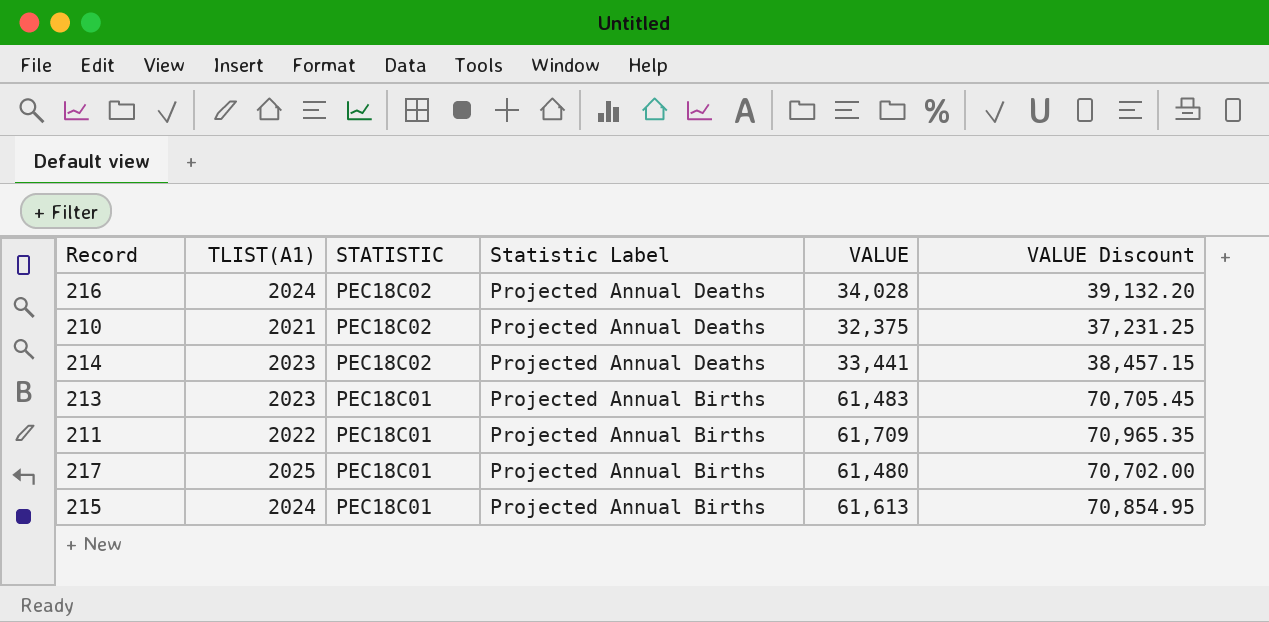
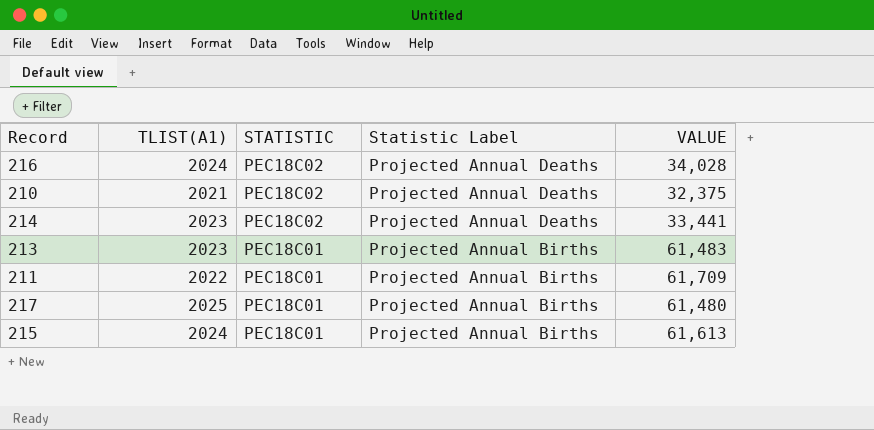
column VALUE Discount | formula: [VALUE] * 1.15 -> none

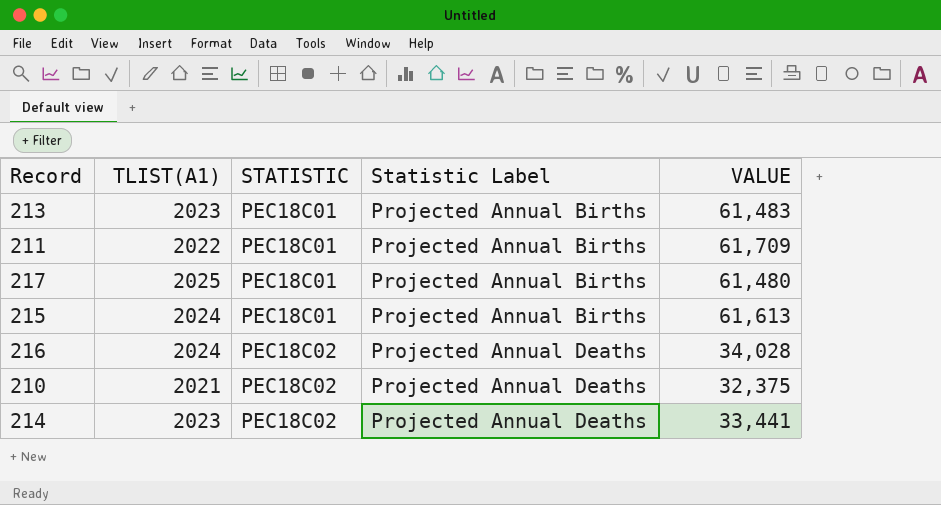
row order: STATISTIC descending -> STATISTIC ascending

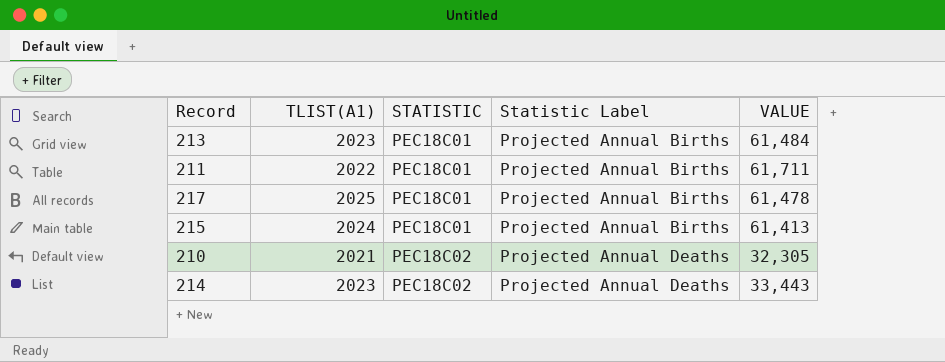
row 216: 2024 | PEC18C02 | Projected Annual Deaths | 34,028 -> none
213 | VALUE: 61,483 -> 61,484
211 | VALUE: 61,709 -> 61,711
217 | VALUE: 61,480 -> 61,478
215 | VALUE: 61,613 -> 61,413
210 | VALUE: 32,375 -> 32,305
214 | VALUE: 33,441 -> 33,443

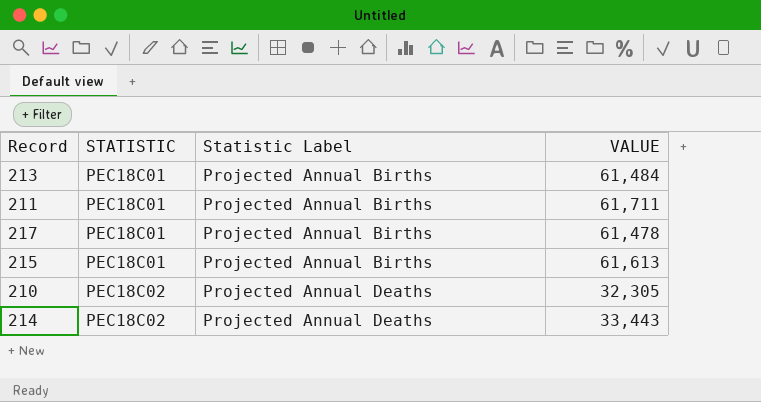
column TLIST(A1) | position: 2 -> none
215 | VALUE: 61,413 -> 61,613

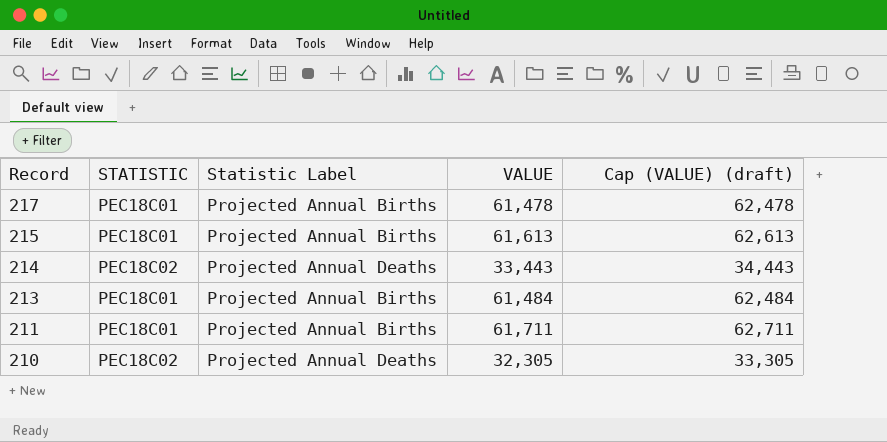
row order: STATISTIC ascending -> Record descending
column Cap (VALUE) (draft) | formula: none -> [VALUE] + 1000

